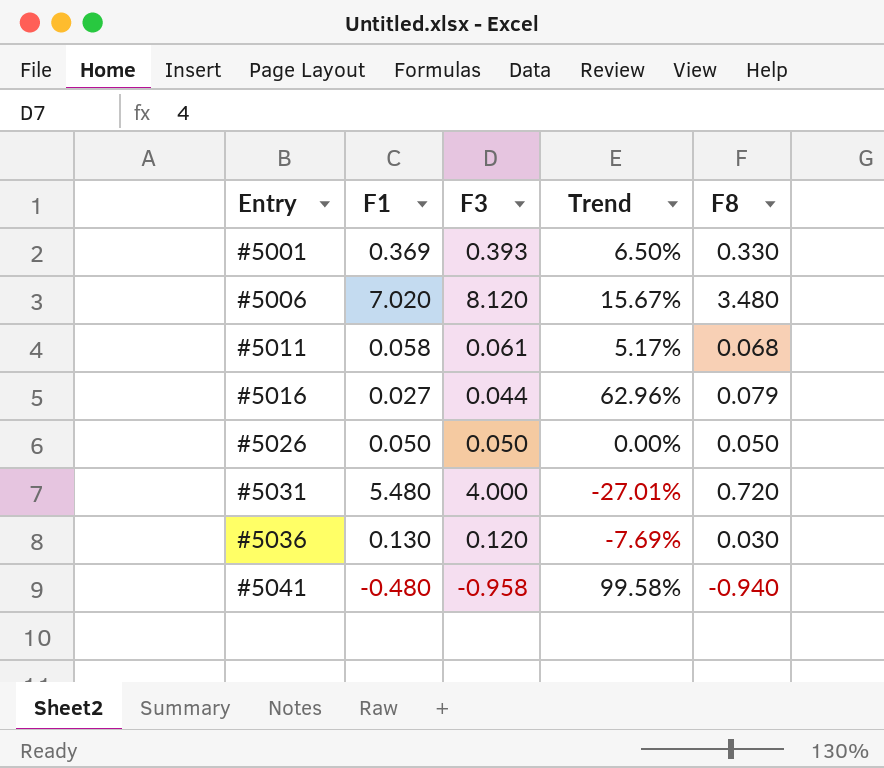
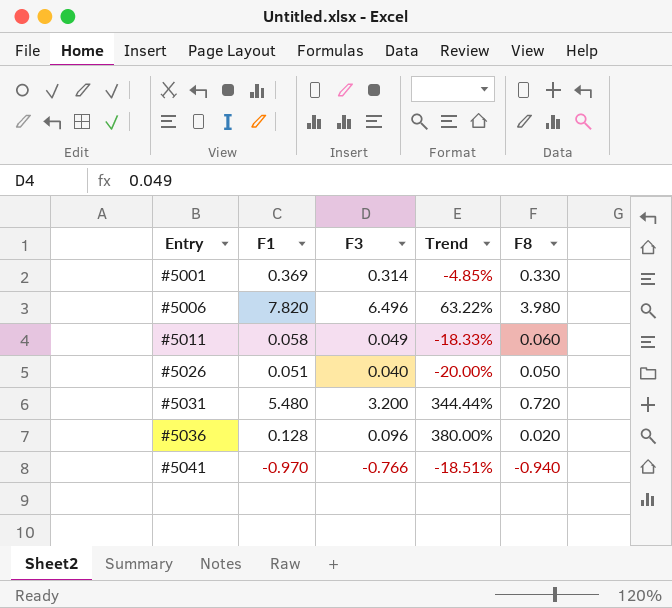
column Trend | formula: ([F3] - [F1]) / [F1] -> ([F3] - [F8]) / [F8]
row #5016: 0.027 | 0.044 | 62.96% | 0.079 -> none
#5001 | F3: 0.393 -> 0.314
#5006 | F1: 7.020 -> 7.820
#5006 | F3: 8.120 -> 6.496
#5006 | F8: 3.480 -> 3.980
#5011 | F3: 0.061 -> 0.049
#5011 | F8: 0.068 -> 0.060
#5026 | F1: 0.050 -> 0.051
#5026 | F3: 0.050 -> 0.040
#5031 | F3: 4.000 -> 3.200
#5036 | F1: 0.130 -> 0.128
#5036 | F3: 0.120 -> 0.096
#5036 | F8: 0.030 -> 0.020
#5041 | F1: -0.480 -> -0.970
#5041 | F3: -0.958 -> -0.766

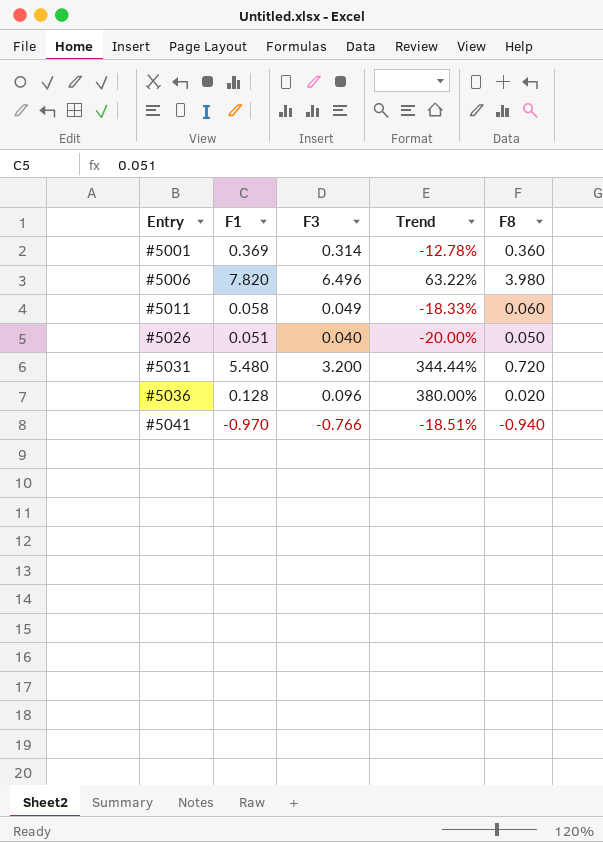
#5001 | Trend: -4.85% -> -12.78%
#5001 | F8: 0.330 -> 0.360

